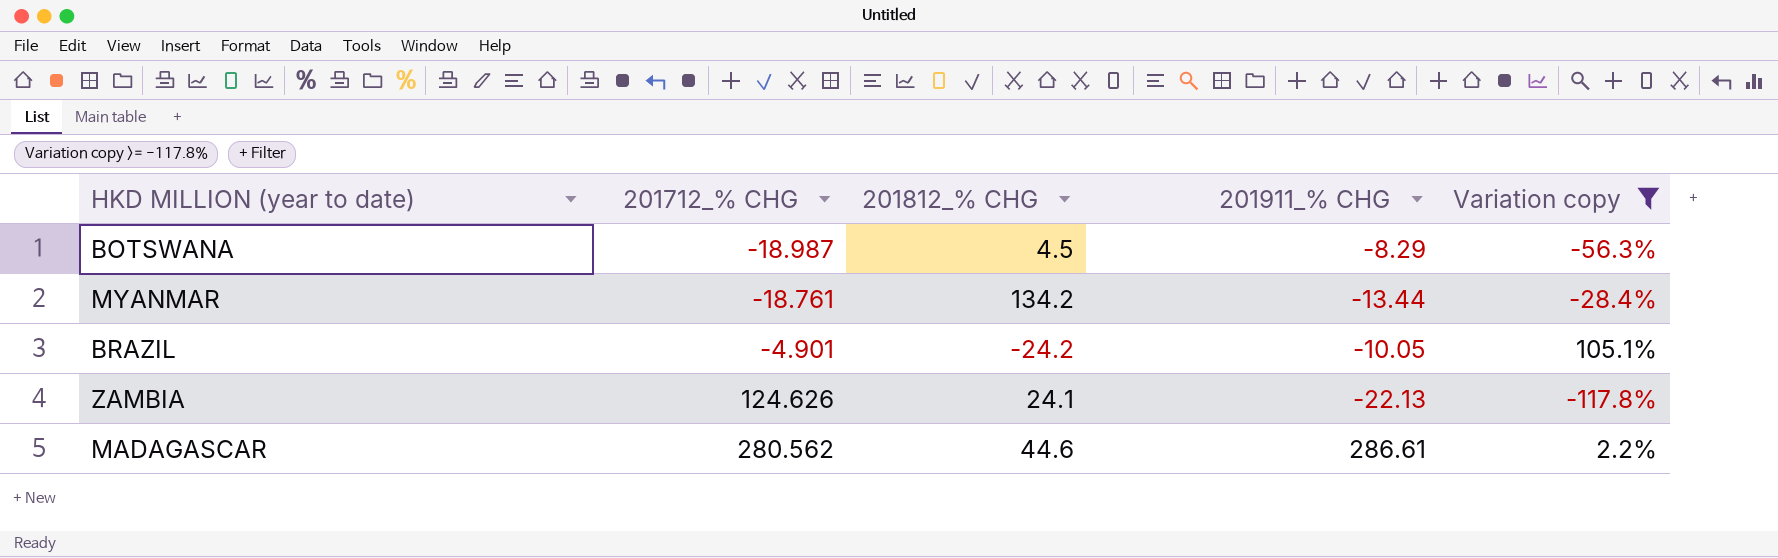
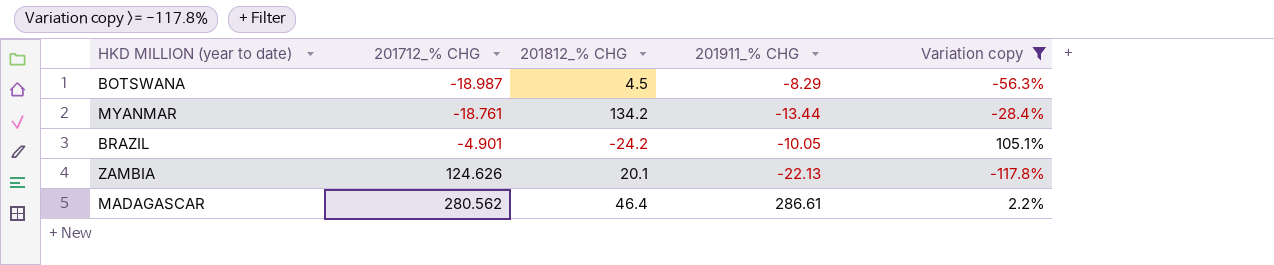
ZAMBIA | 201812_% CHG: 24.1 -> 20.1
MADAGASCAR | 201812_% CHG: 44.6 -> 46.4

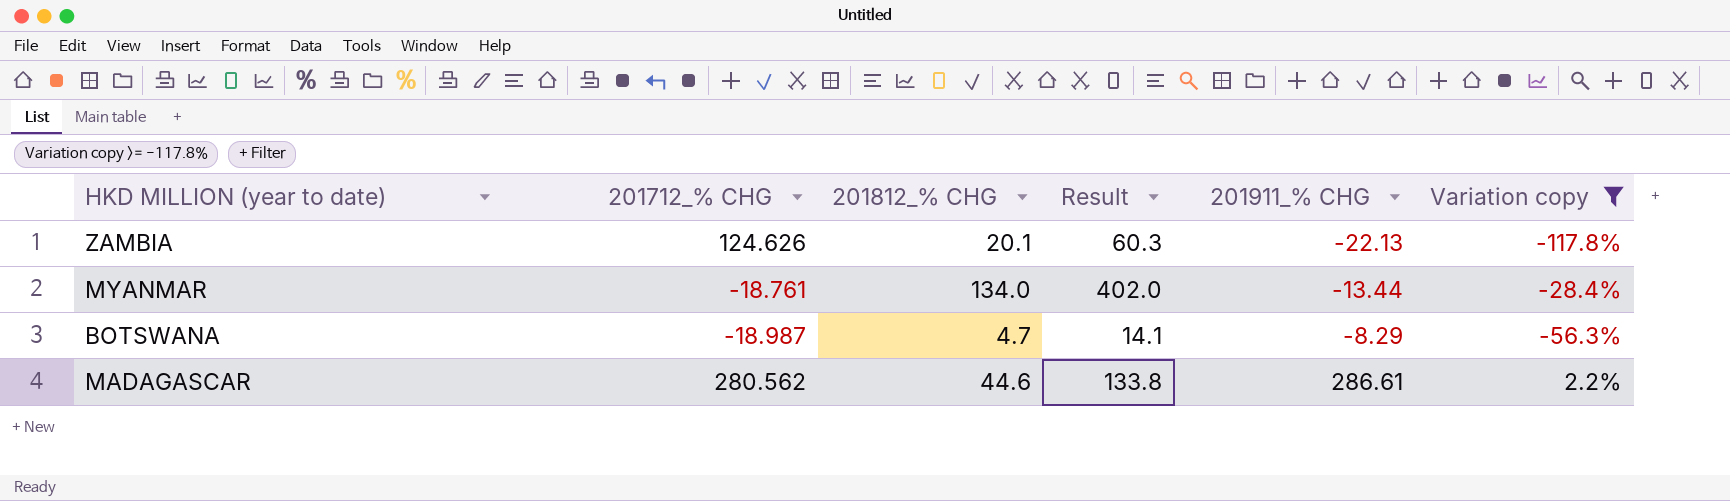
row order: 201712_% CHG ascending -> 201911_% CHG ascending
column Result | formula: none -> [201812_% CHG] * 3
row BRAZIL: -4.901 | -24.2 | -10.05 | 105.1% -> none
MYANMAR | 201812_% CHG: 134.2 -> 134.0
BOTSWANA | 201812_% CHG: 4.5 -> 4.7
MADAGASCAR | 201812_% CHG: 46.4 -> 44.6

